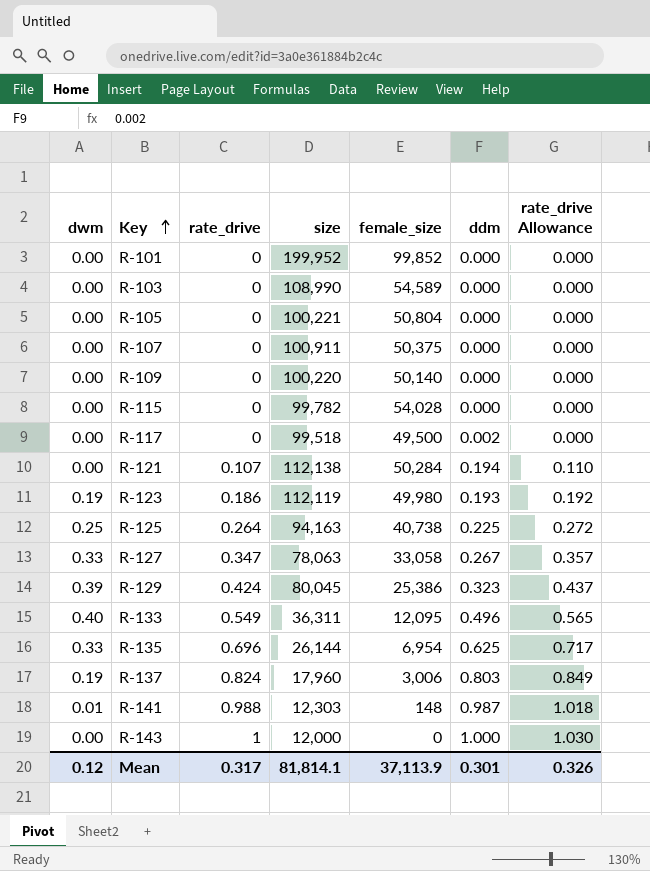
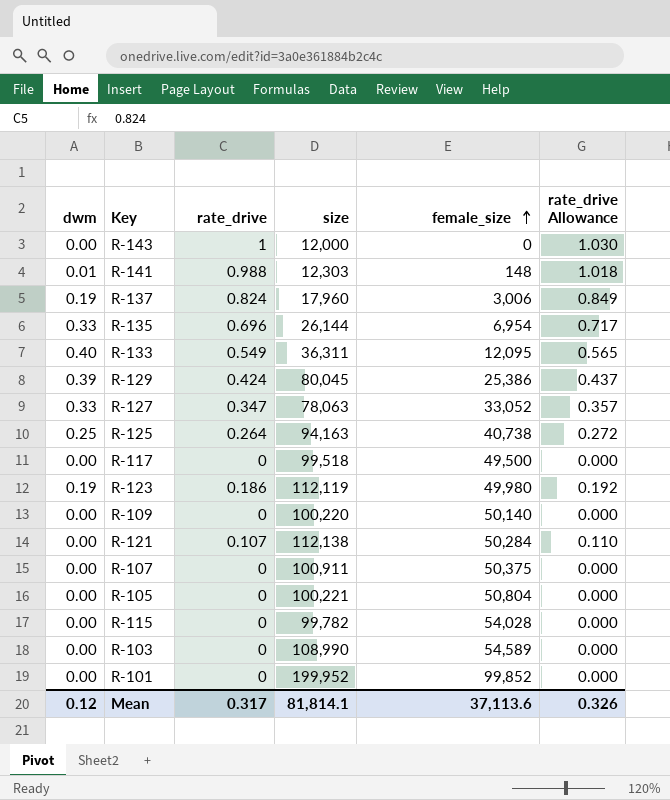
row order: Key ascending -> female_size ascending
column ddm | position: 6 -> none
R-127 | female_size: 33,058 -> 33,052
Mean | female_size: 37,113.9 -> 37,113.6

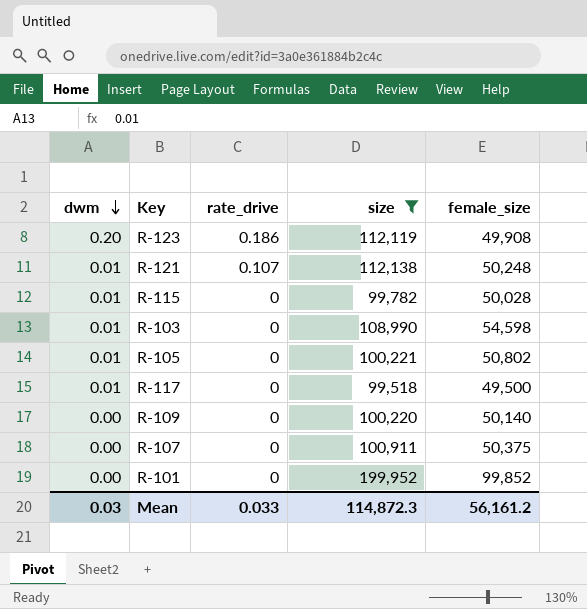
filter: none -> size >= 99,518
row order: female_size ascending -> dwm descending
column rate_drive Allowance | formula: [rate_drive] * 1.03 -> none
R-123 | dwm: 0.19 -> 0.20
R-123 | female_size: 49,980 -> 49,908
R-121 | dwm: 0.00 -> 0.01
R-121 | female_size: 50,284 -> 50,248
R-115 | dwm: 0.00 -> 0.01
R-115 | female_size: 54,028 -> 50,028
R-103 | dwm: 0.00 -> 0.01
R-103 | female_size: 54,589 -> 54,598
R-105 | dwm: 0.00 -> 0.01
R-105 | female_size: 50,804 -> 50,802
R-117 | dwm: 0.00 -> 0.01
Mean | dwm: 0.12 -> 0.03
Mean | rate_drive: 0.317 -> 0.033
Mean | size: 81,814.1 -> 114,872.3
Mean | female_size: 37,113.6 -> 56,161.2

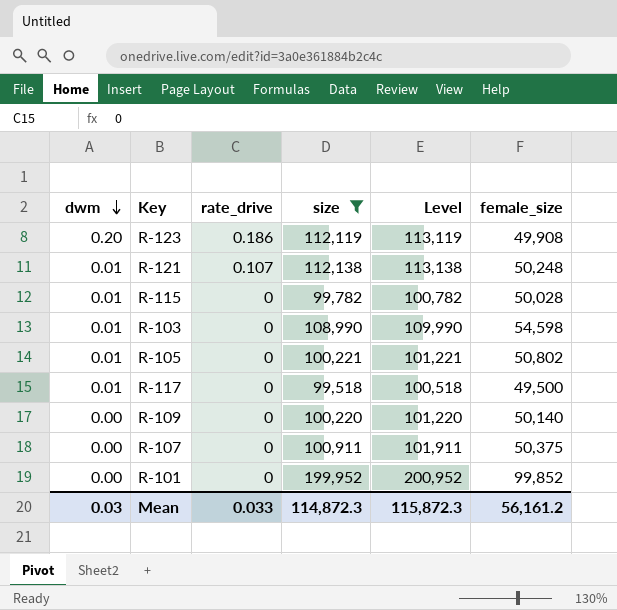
column Level | formula: none -> [size] + 1000

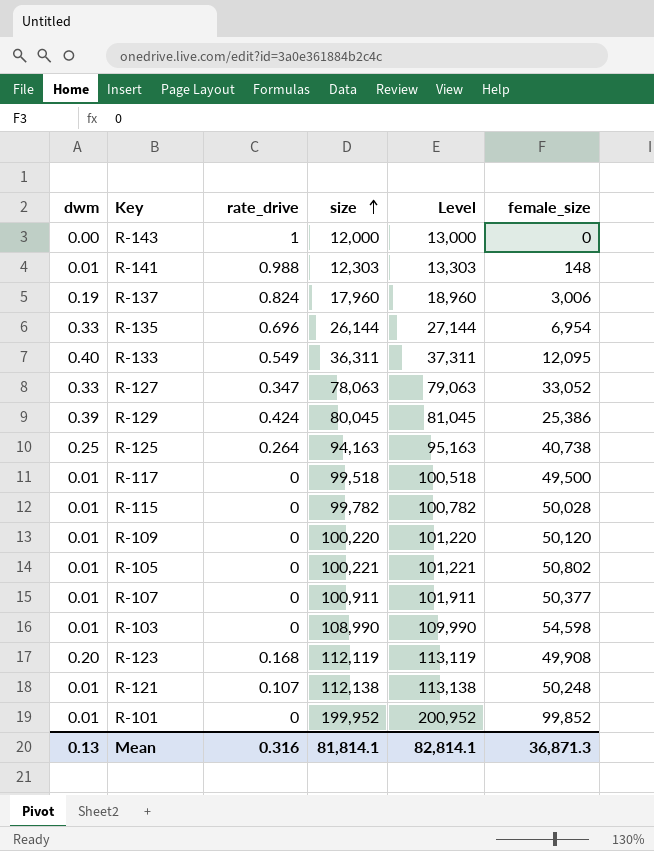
filter: size >= 99,518 -> none
row order: dwm descending -> size ascending
R-109 | dwm: 0.00 -> 0.01
R-109 | female_size: 50,140 -> 50,120
R-107 | dwm: 0.00 -> 0.01
R-107 | female_size: 50,375 -> 50,377
R-123 | rate_drive: 0.186 -> 0.168
R-101 | dwm: 0.00 -> 0.01
Mean | dwm: 0.03 -> 0.13
Mean | rate_drive: 0.033 -> 0.316
Mean | size: 114,872.3 -> 81,814.1
Mean | Level: 115,872.3 -> 82,814.1
Mean | female_size: 56,161.2 -> 36,871.3

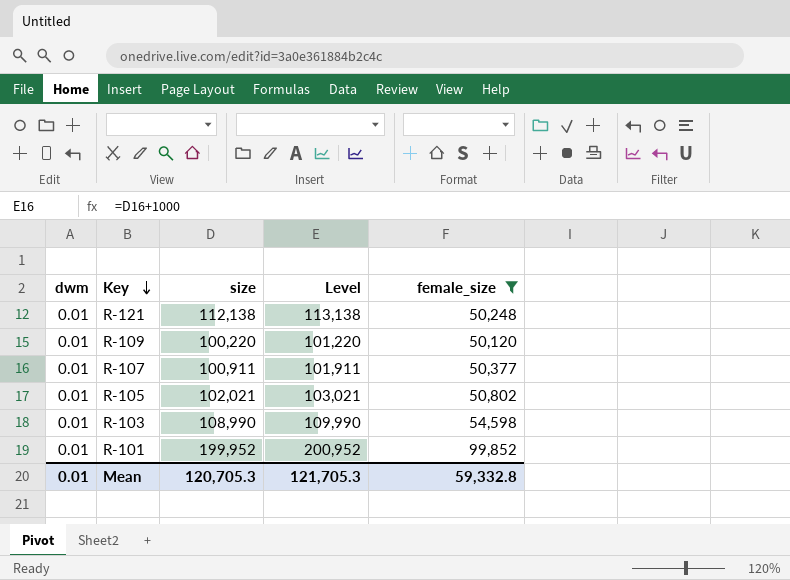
filter: none -> female_size >= 50,120
row order: size ascending -> Key descending
column rate_drive | position: 3 -> none
R-105 | size: 100,221 -> 102,021
R-105 | Level: 101,221 -> 103,021
Mean | dwm: 0.13 -> 0.01
Mean | size: 81,814.1 -> 120,705.3
Mean | Level: 82,814.1 -> 121,705.3
Mean | female_size: 36,871.3 -> 59,332.8

